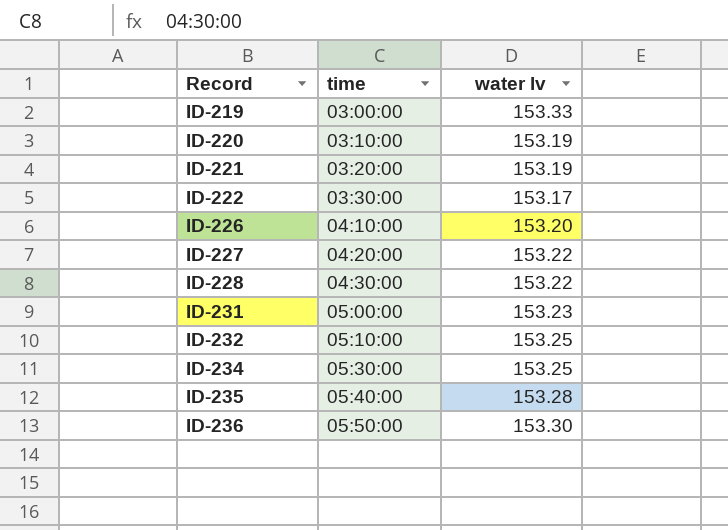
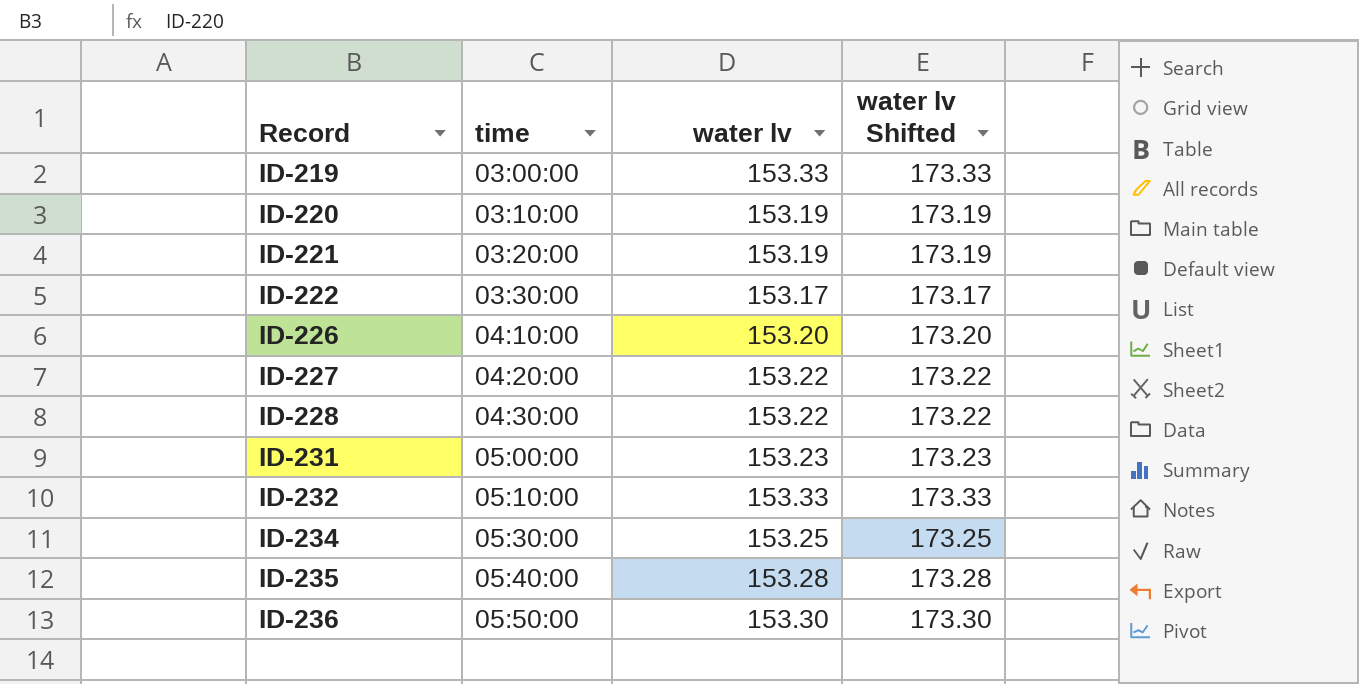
column water lv Shifted | formula: none -> [water lv] + 20
ID-232 | water lv: 153.25 -> 153.33

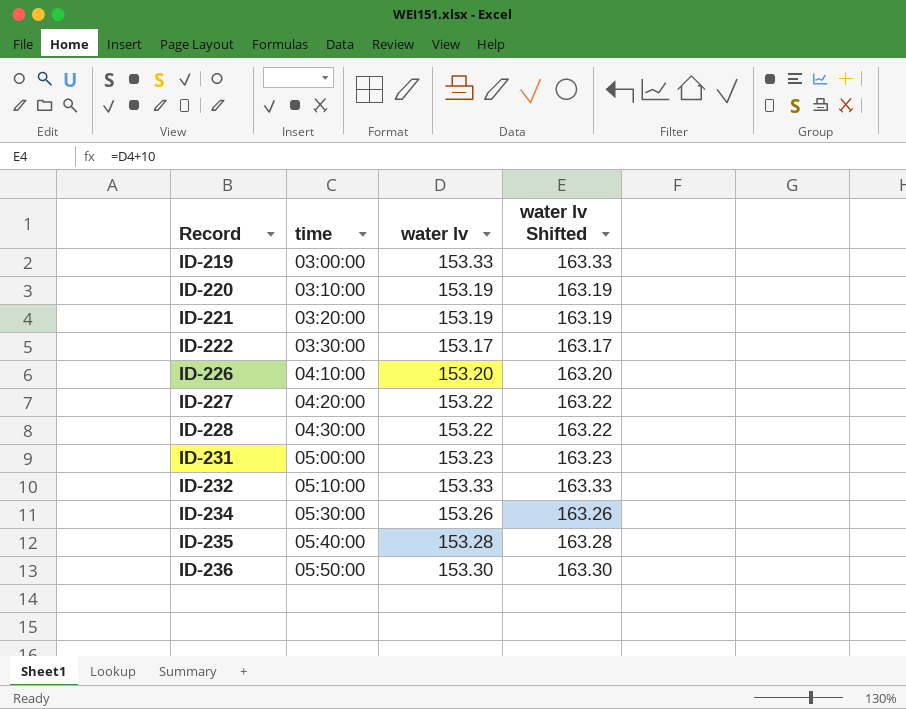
column water lv Shifted | formula: [water lv] + 20 -> [water lv] + 10
ID-234 | water lv: 153.25 -> 153.26

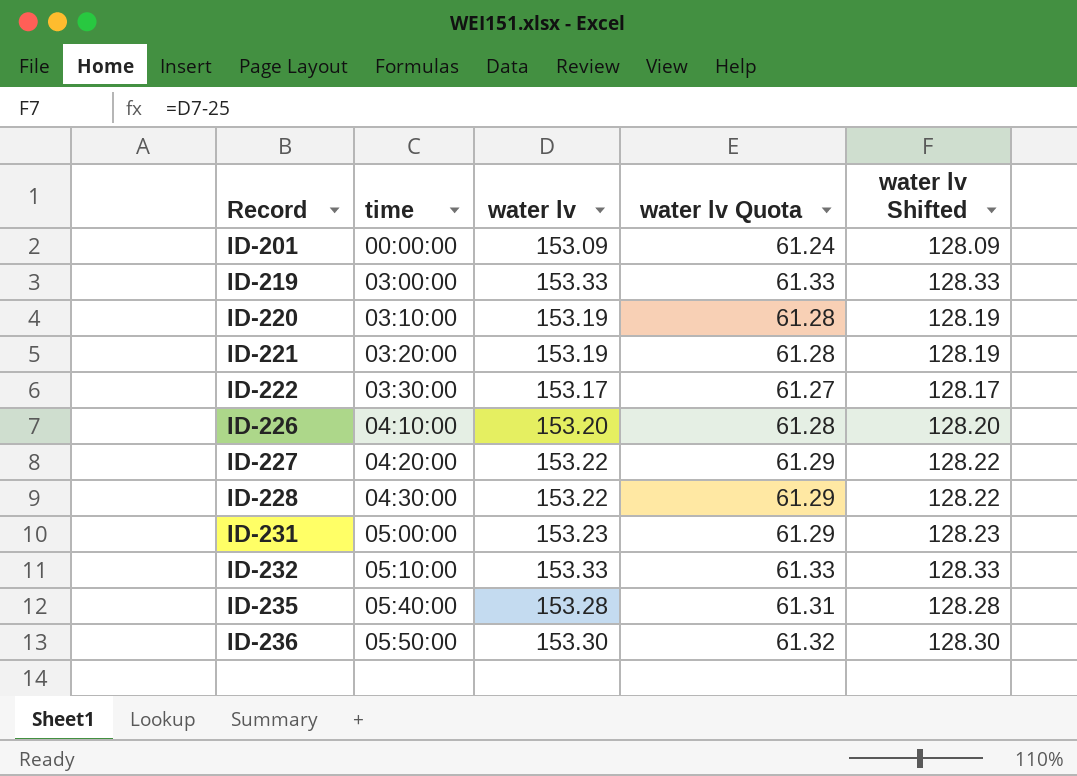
column water lv Quota | formula: none -> [water lv] * 0.4
column water lv Shifted | formula: [water lv] + 10 -> [water lv] - 25
row ID-234: 05:30:00 | 153.26 | 163.26 -> none
row ID-201: none -> 00:00:00 | 153.09 | 61.24 | 128.09

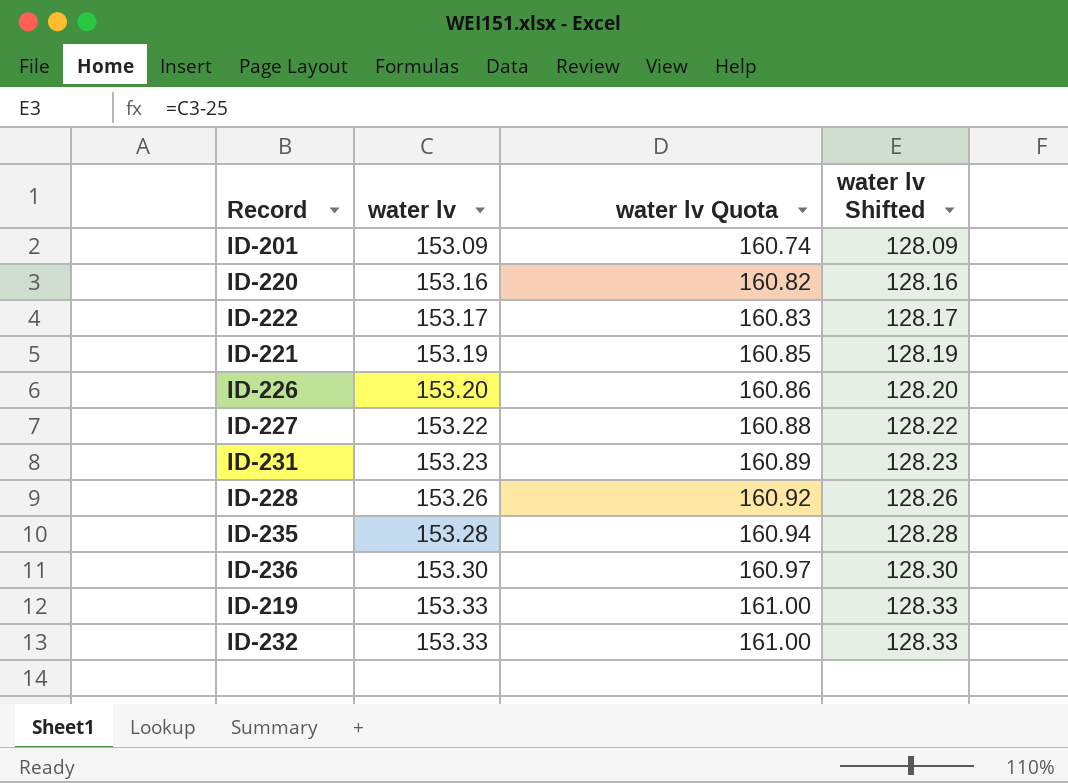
row order: Record ascending -> water lv ascending
column time | position: 2 -> none
column water lv Quota | formula: [water lv] * 0.4 -> [water lv] * 1.05
ID-220 | water lv: 153.19 -> 153.16
ID-220 | water lv Shifted: 128.19 -> 128.16
ID-228 | water lv: 153.22 -> 153.26
ID-228 | water lv Shifted: 128.22 -> 128.26

